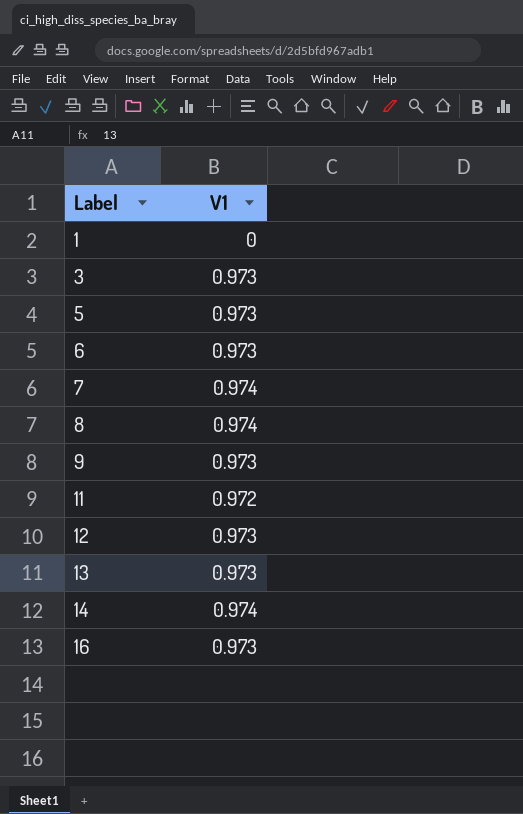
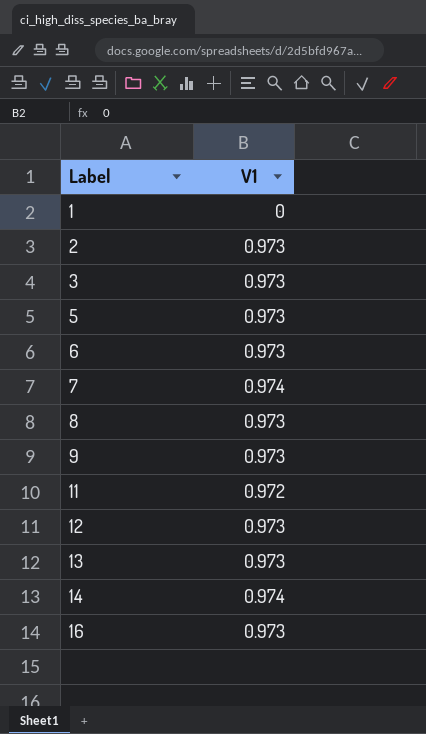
row 2: none -> 0.973
8 | V1: 0.974 -> 0.973

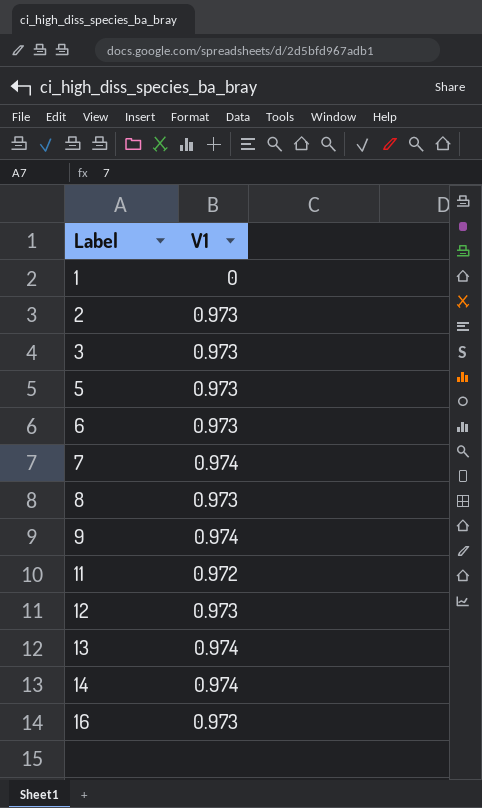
9 | V1: 0.973 -> 0.974
13 | V1: 0.973 -> 0.974

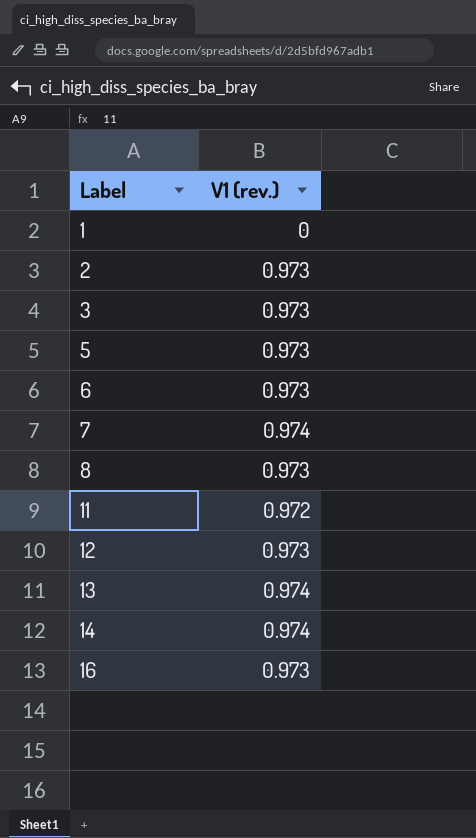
column name: V1 -> V1 (rev.)
row 9: 0.974 -> none

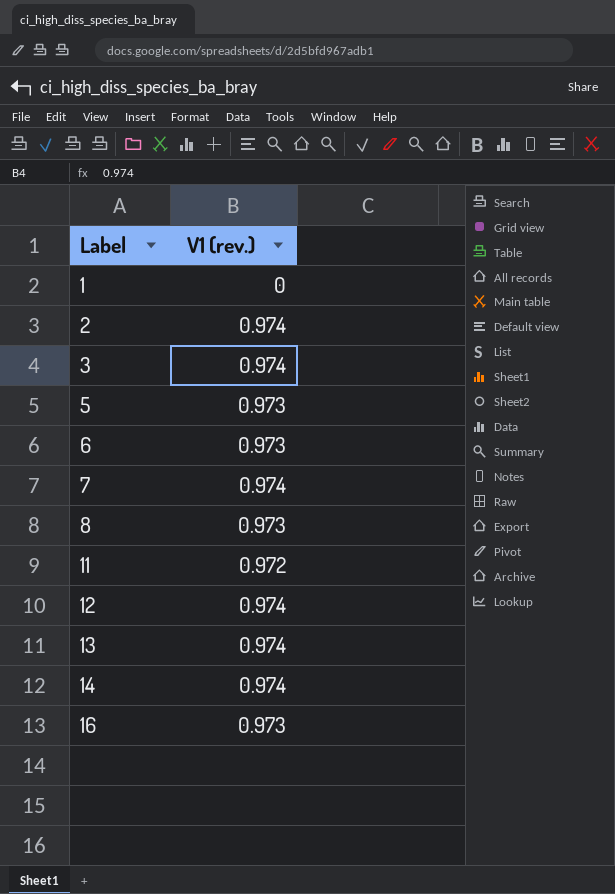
2 | V1 (rev.): 0.973 -> 0.974
3 | V1 (rev.): 0.973 -> 0.974
12 | V1 (rev.): 0.973 -> 0.974

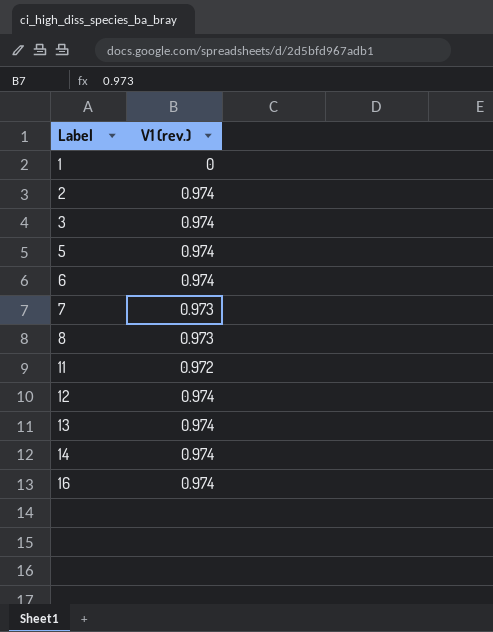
5 | V1 (rev.): 0.973 -> 0.974
6 | V1 (rev.): 0.973 -> 0.974
7 | V1 (rev.): 0.974 -> 0.973
16 | V1 (rev.): 0.973 -> 0.974

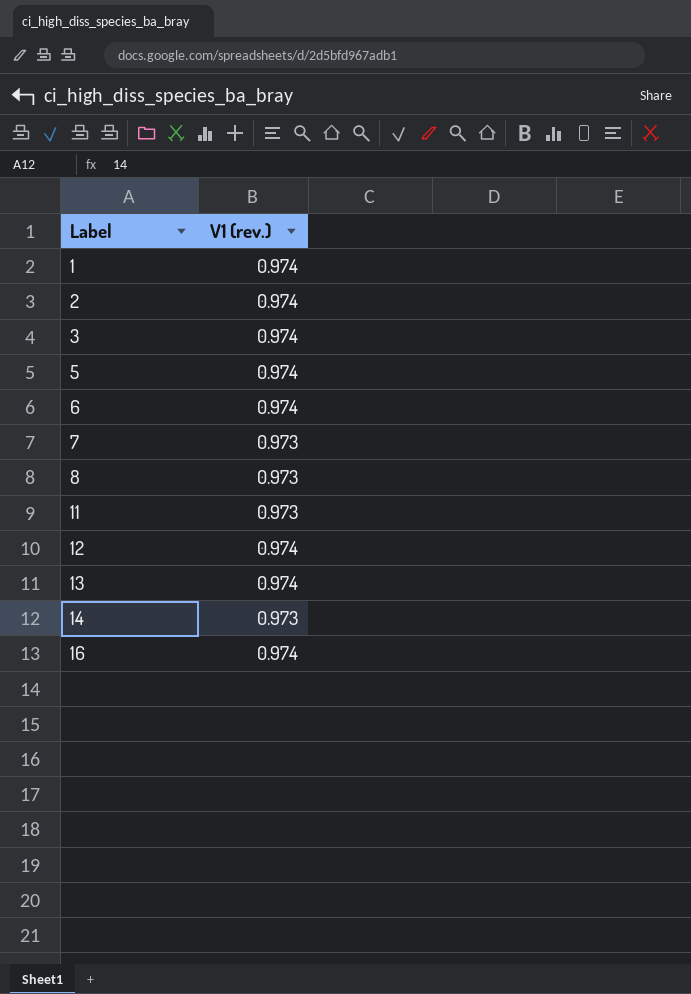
1 | V1 (rev.): 0 -> 0.974
11 | V1 (rev.): 0.972 -> 0.973
14 | V1 (rev.): 0.974 -> 0.973

